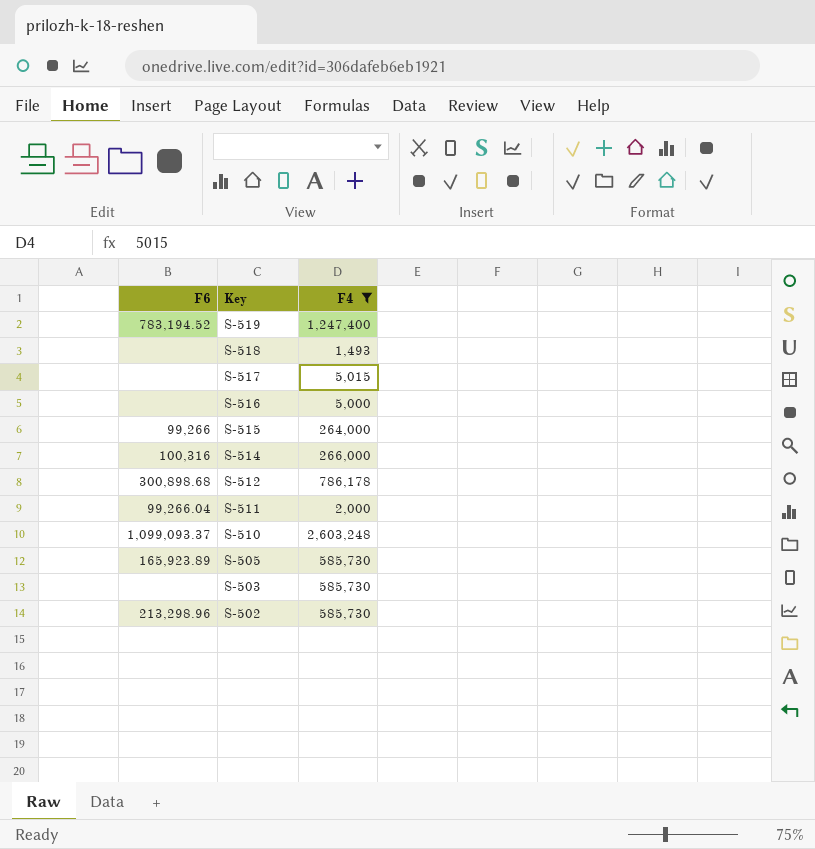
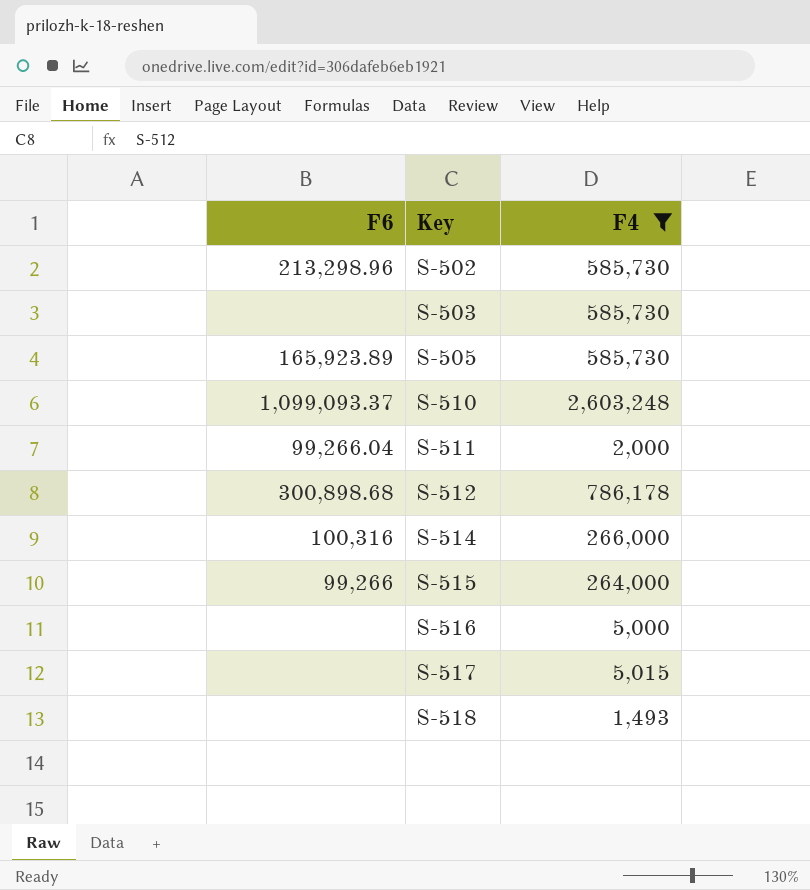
row order: Key descending -> Key ascending
row S-519: 783,194.52 | 1,247,400 -> none

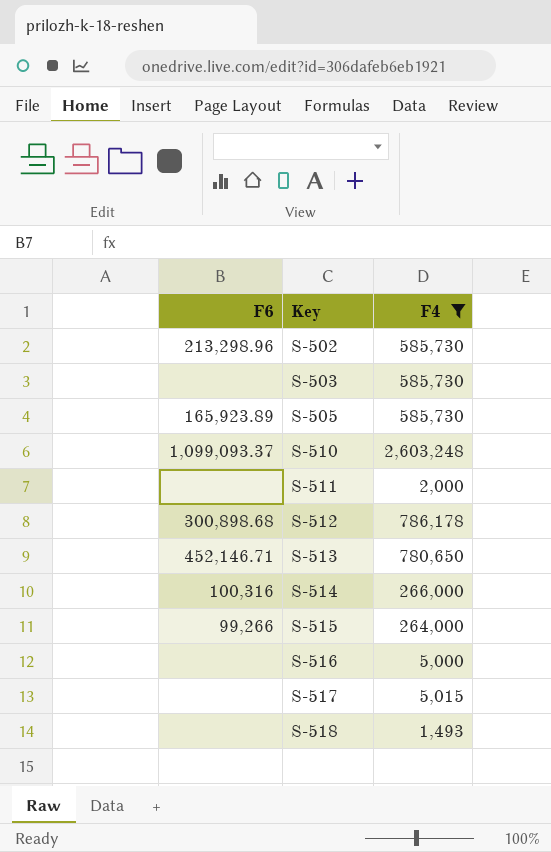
S-511 | F6: 99,266.04 -> none
row S-513: none -> 452,146.71 | 780,650

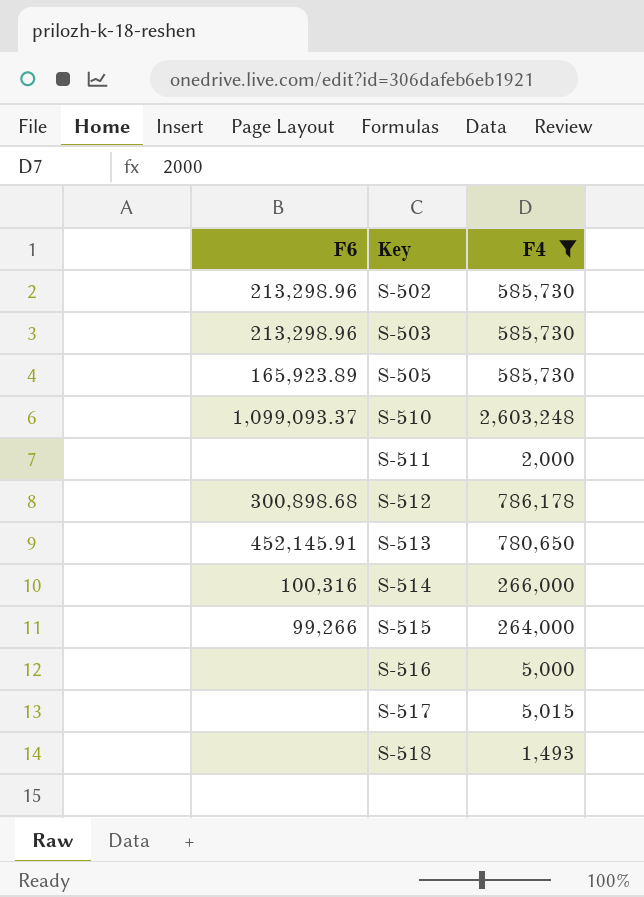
S-503 | F6: none -> 213,298.96
S-513 | F6: 452,146.71 -> 452,145.91

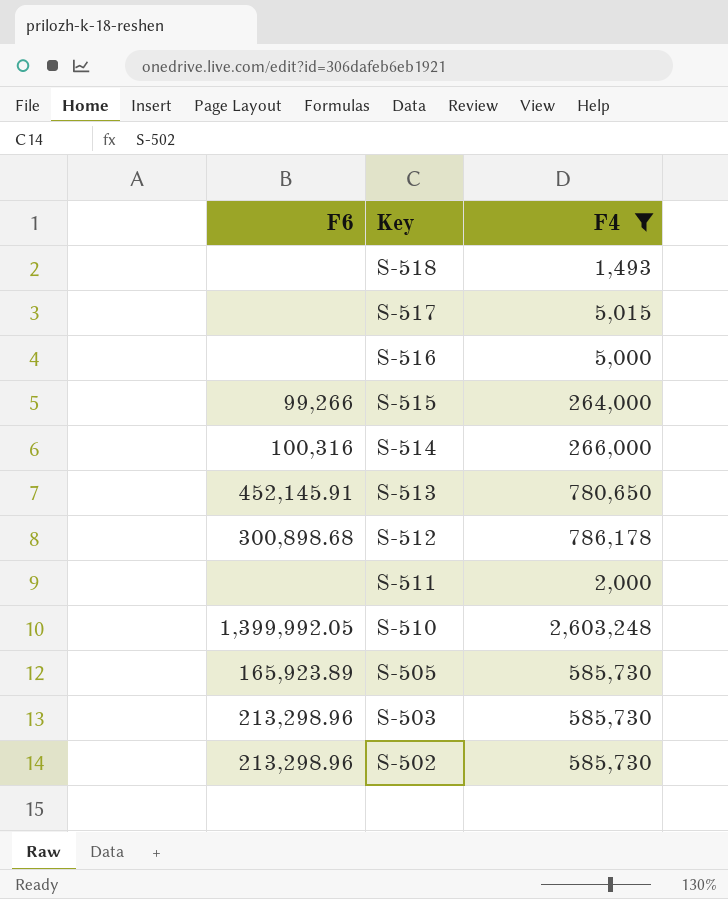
row order: Key ascending -> Key descending
S-510 | F6: 1,099,093.37 -> 1,399,992.05

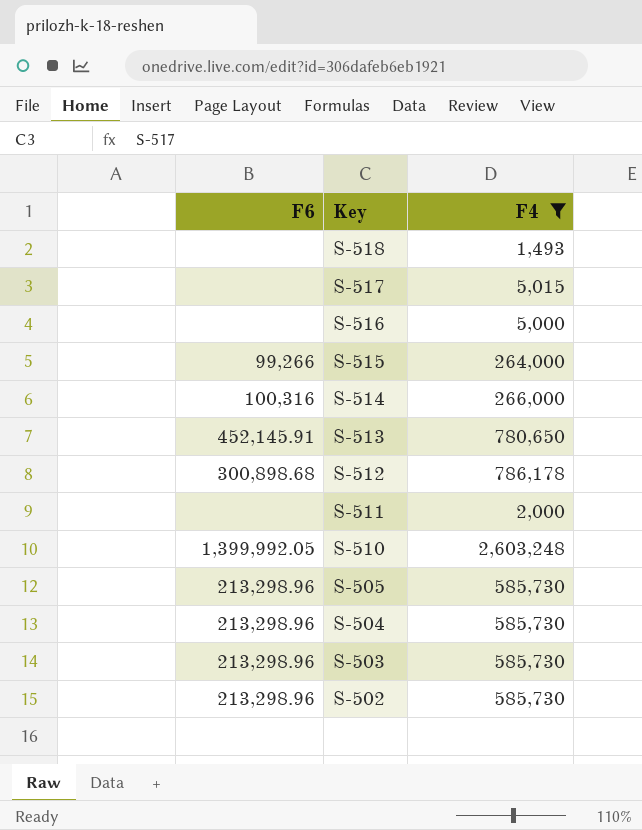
S-505 | F6: 165,923.89 -> 213,298.96
row S-504: none -> 213,298.96 | 585,730

